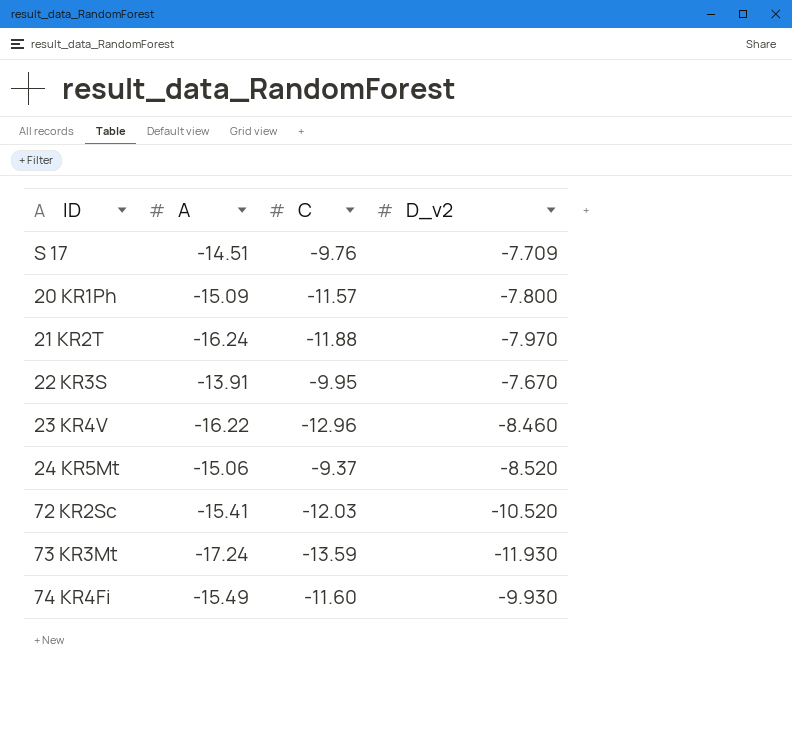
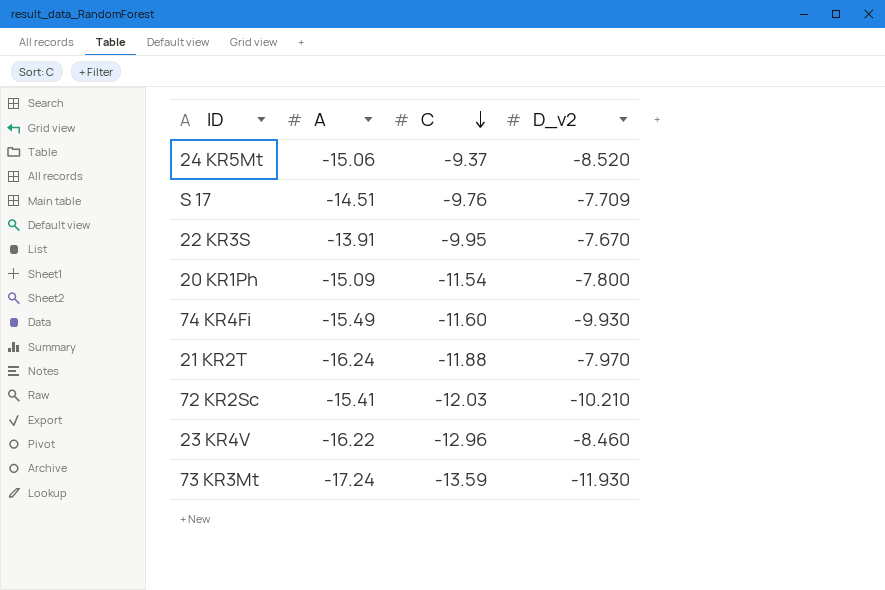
row order: none -> C descending
20 KR1Ph | C: -11.57 -> -11.54
72 KR2Sc | D_v2: -10.520 -> -10.210

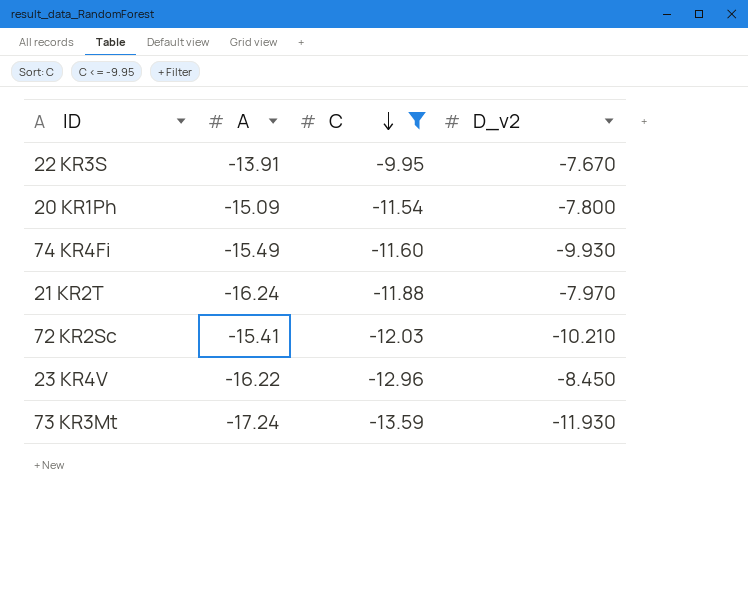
filter: none -> C <= -9.95
23 KR4V | D_v2: -8.460 -> -8.450

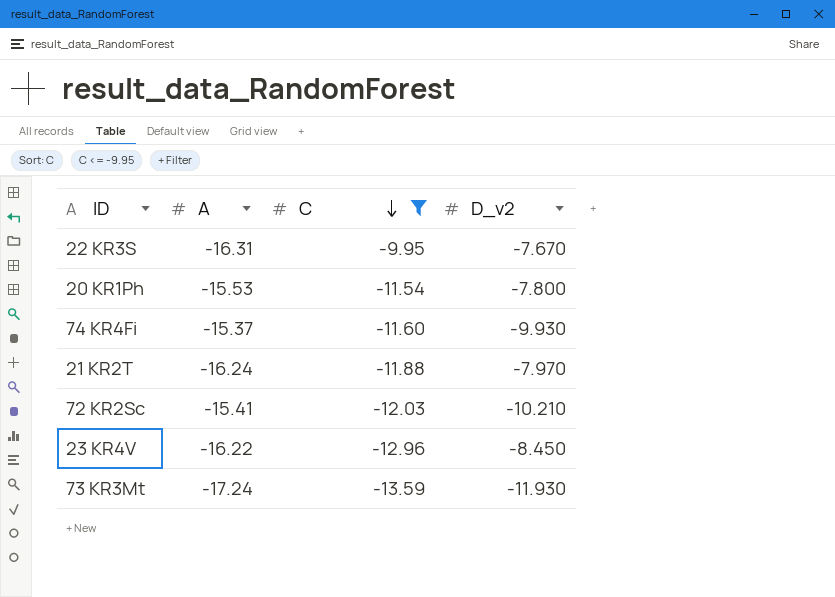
22 KR3S | A: -13.91 -> -16.31
20 KR1Ph | A: -15.09 -> -15.53
74 KR4Fi | A: -15.49 -> -15.37

